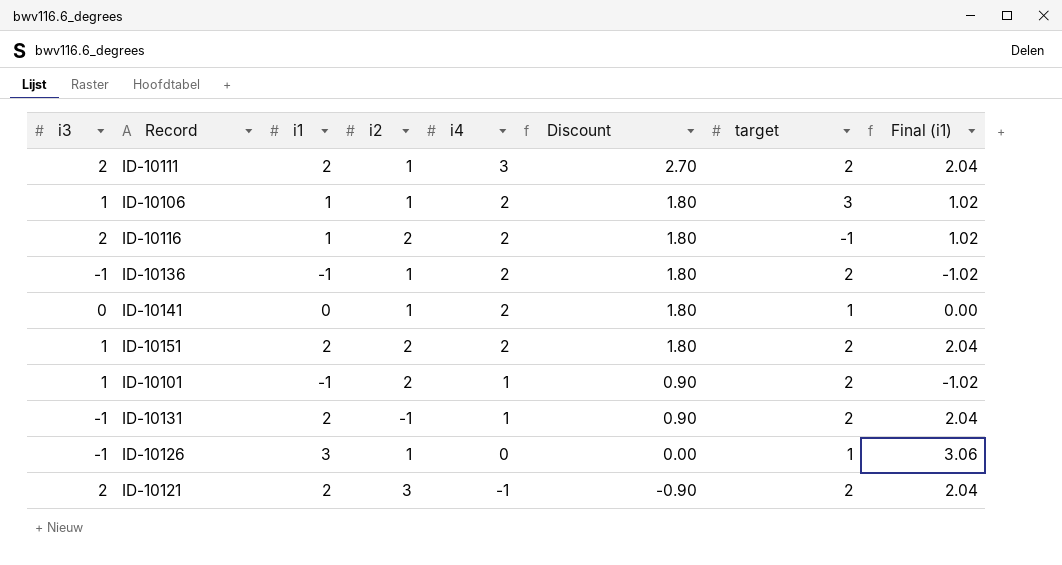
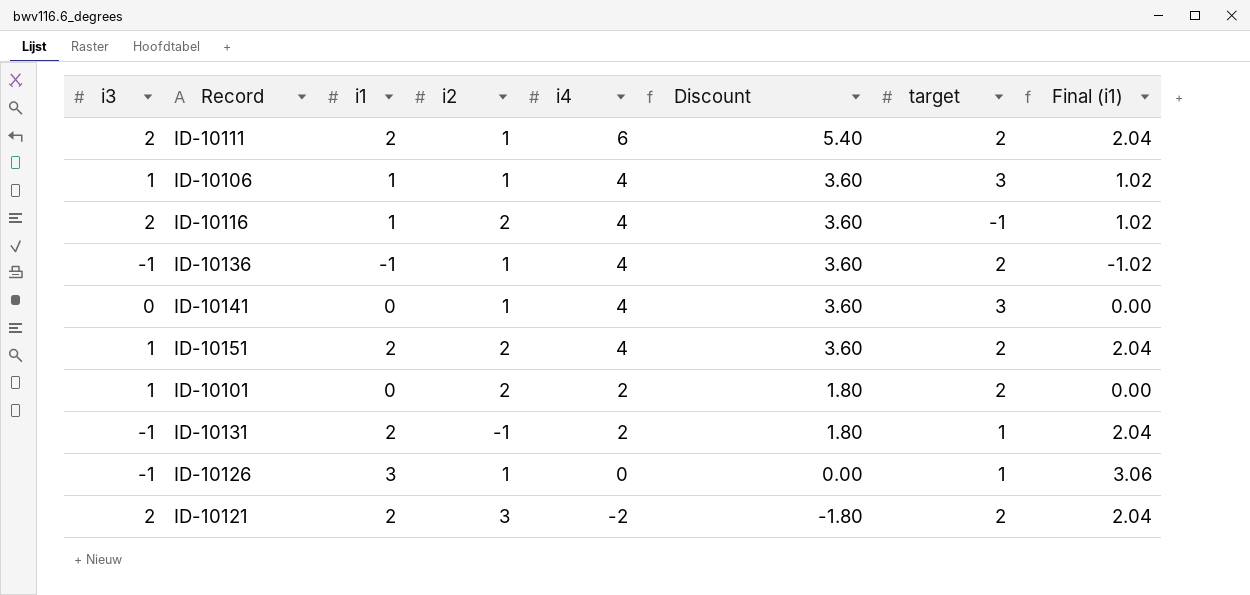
ID-10111 | i4: 3 -> 6
ID-10111 | Discount: 2.70 -> 5.40
ID-10106 | i4: 2 -> 4
ID-10106 | Discount: 1.80 -> 3.60
ID-10116 | i4: 2 -> 4
ID-10116 | Discount: 1.80 -> 3.60
ID-10136 | i4: 2 -> 4
ID-10136 | Discount: 1.80 -> 3.60
ID-10141 | i4: 2 -> 4
ID-10141 | Discount: 1.80 -> 3.60
ID-10141 | target: 1 -> 3
ID-10151 | i4: 2 -> 4
ID-10151 | Discount: 1.80 -> 3.60
ID-10101 | i1: -1 -> 0
ID-10101 | i4: 1 -> 2
ID-10101 | Discount: 0.90 -> 1.80
ID-10101 | Final (i1): -1.02 -> 0.00
ID-10131 | i4: 1 -> 2
ID-10131 | Discount: 0.90 -> 1.80
ID-10131 | target: 2 -> 1
ID-10121 | i4: -1 -> -2
ID-10121 | Discount: -0.90 -> -1.80

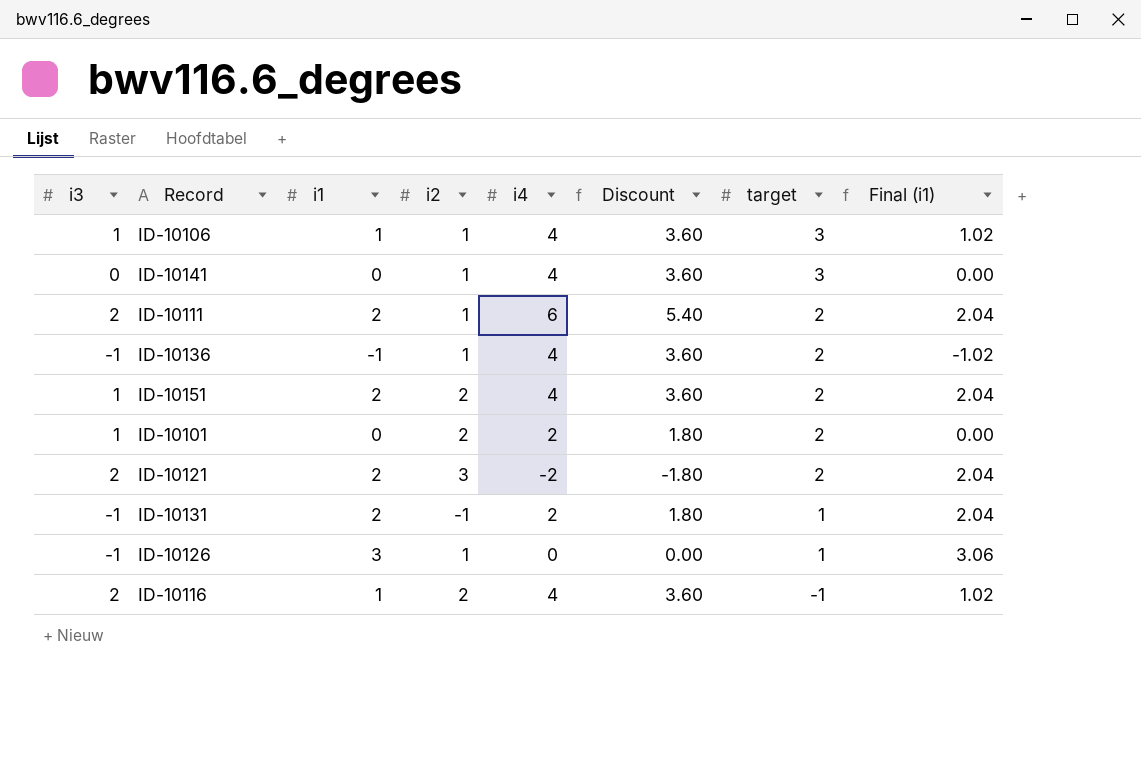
row order: i4 descending -> target descending

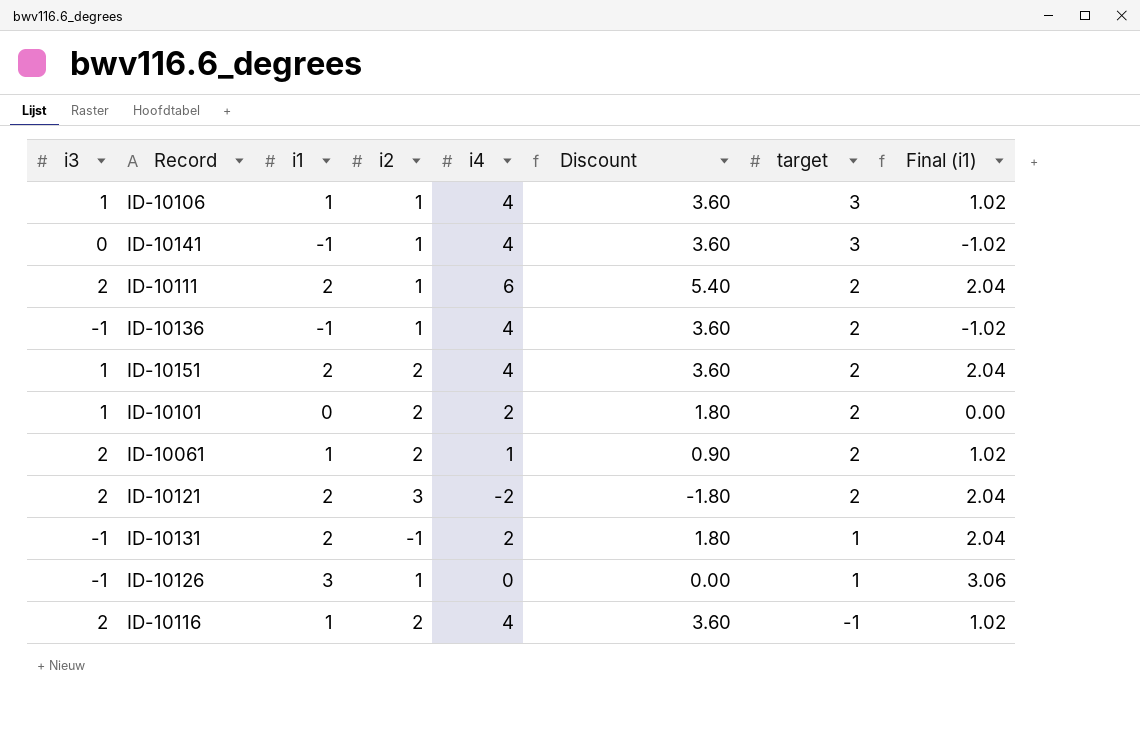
ID-10141 | i1: 0 -> -1
ID-10141 | Final (i1): 0.00 -> -1.02
row ID-10061: none -> 2 | 1 | 2 | 1 | 0.90 | 2 | 1.02

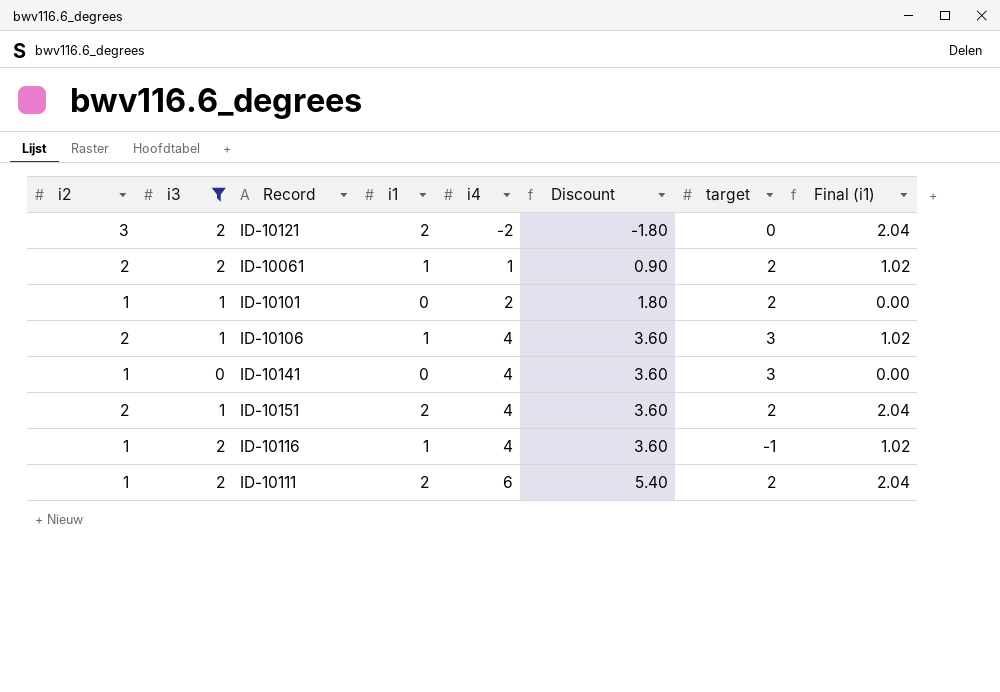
filter: none -> i3 != -1
row order: target descending -> i4 ascending
column i2 | position: 4 -> 1
ID-10121 | target: 2 -> 0
ID-10101 | i2: 2 -> 1
ID-10106 | i2: 1 -> 2
ID-10141 | i1: -1 -> 0
ID-10141 | Final (i1): -1.02 -> 0.00
ID-10116 | i2: 2 -> 1

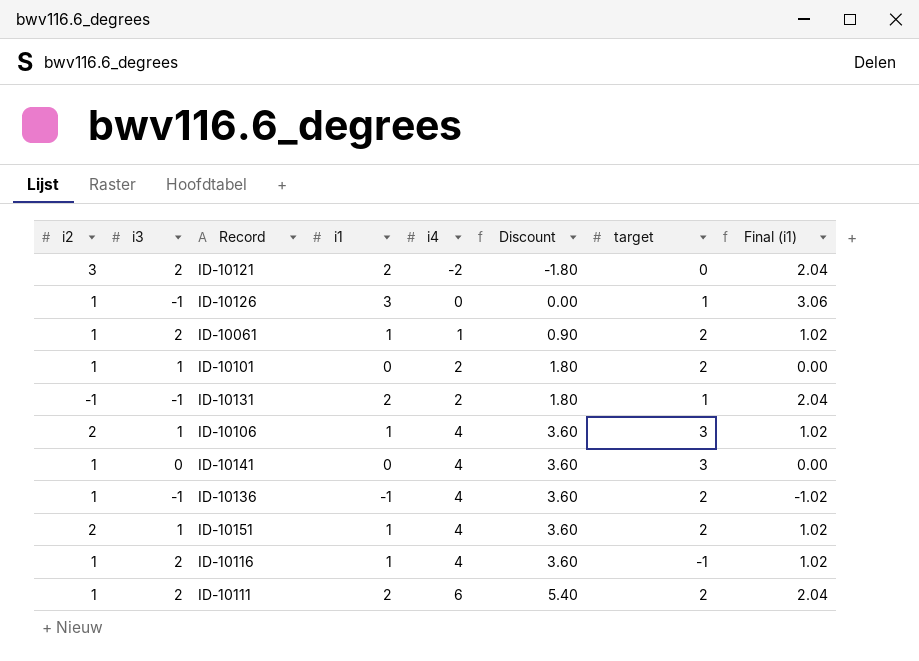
filter: i3 != -1 -> none
ID-10061 | i2: 2 -> 1
ID-10151 | i1: 2 -> 1
ID-10151 | Final (i1): 2.04 -> 1.02

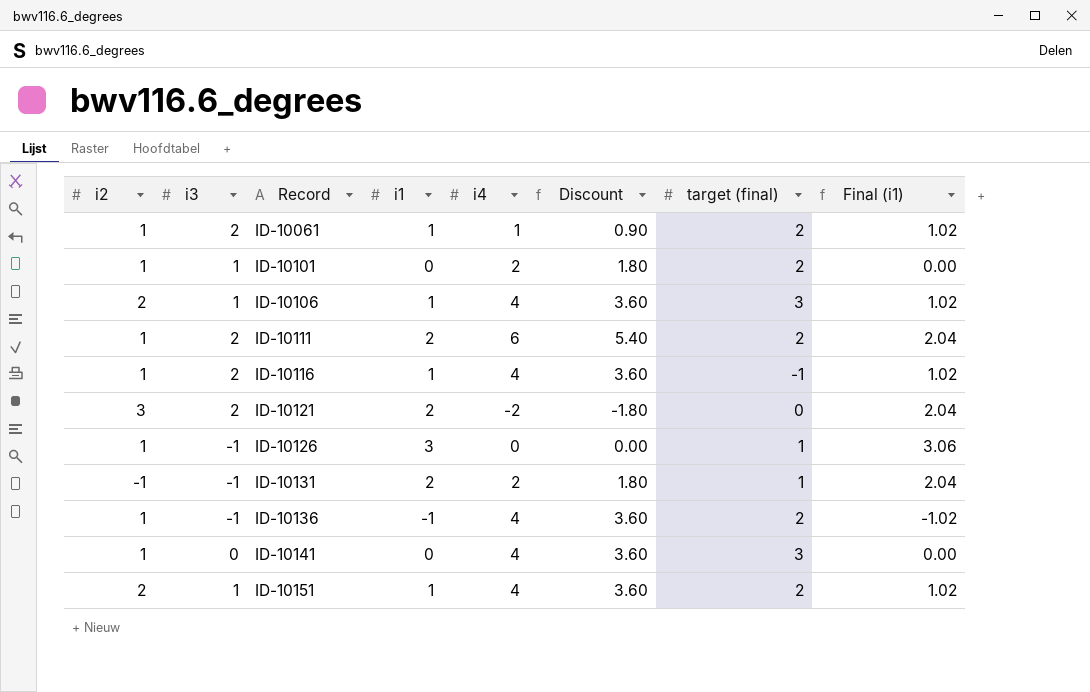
row order: i4 ascending -> Record ascending
column name: target -> target (final)

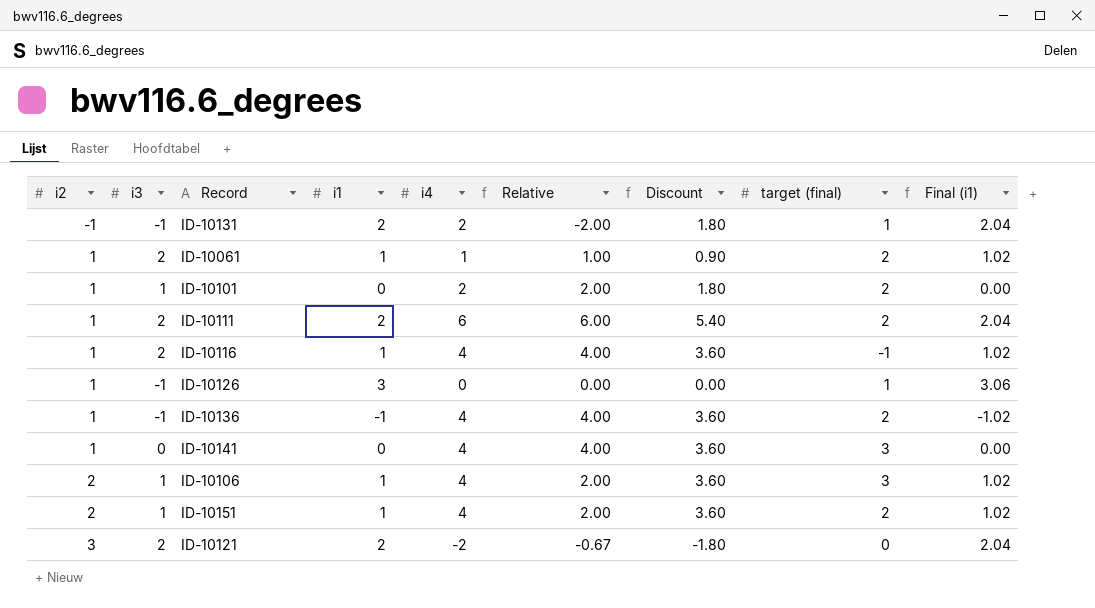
row order: Record ascending -> i2 ascending
column Relative | formula: none -> [i4] / [i2]

